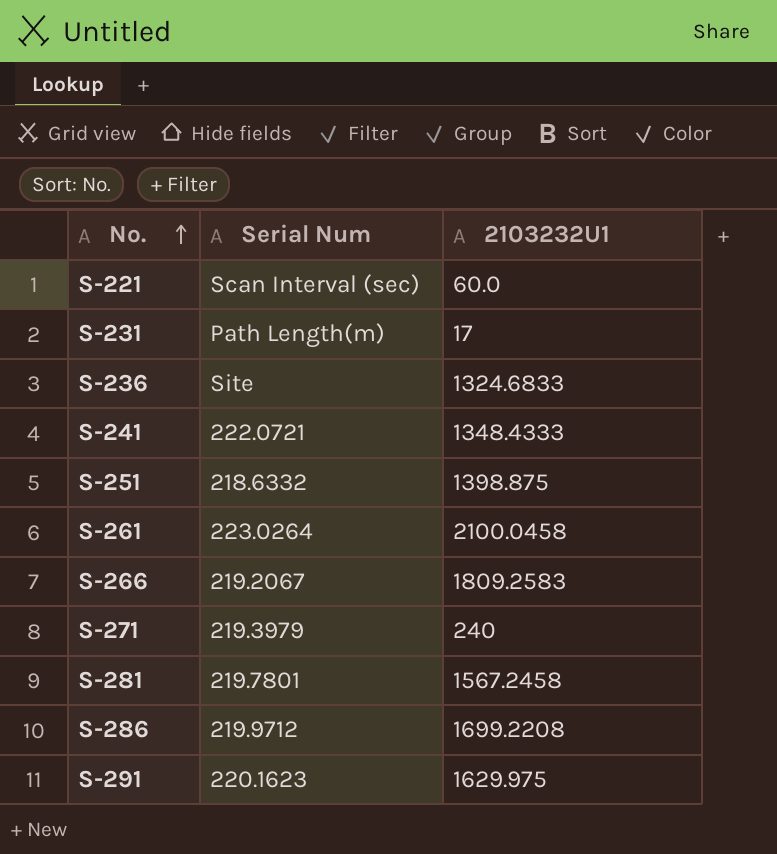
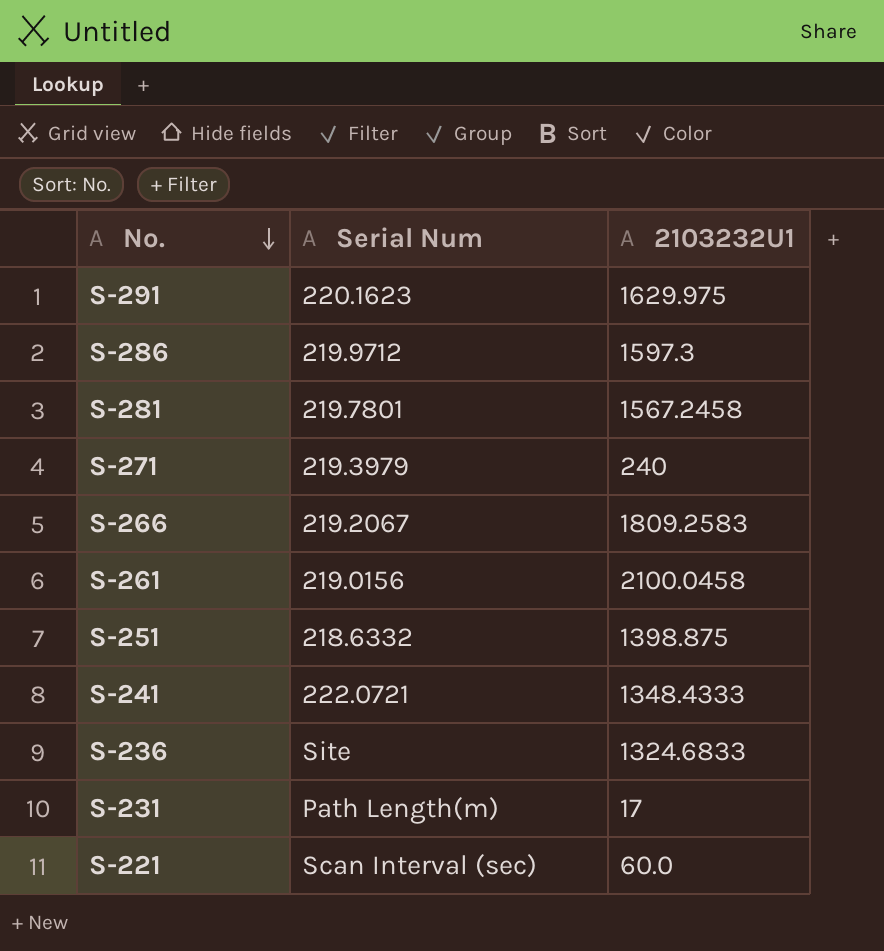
row order: No. ascending -> No. descending
S-286 | 2103232U1: 1699.2208 -> 1597.3
S-261 | Serial Num: 223.0264 -> 219.0156

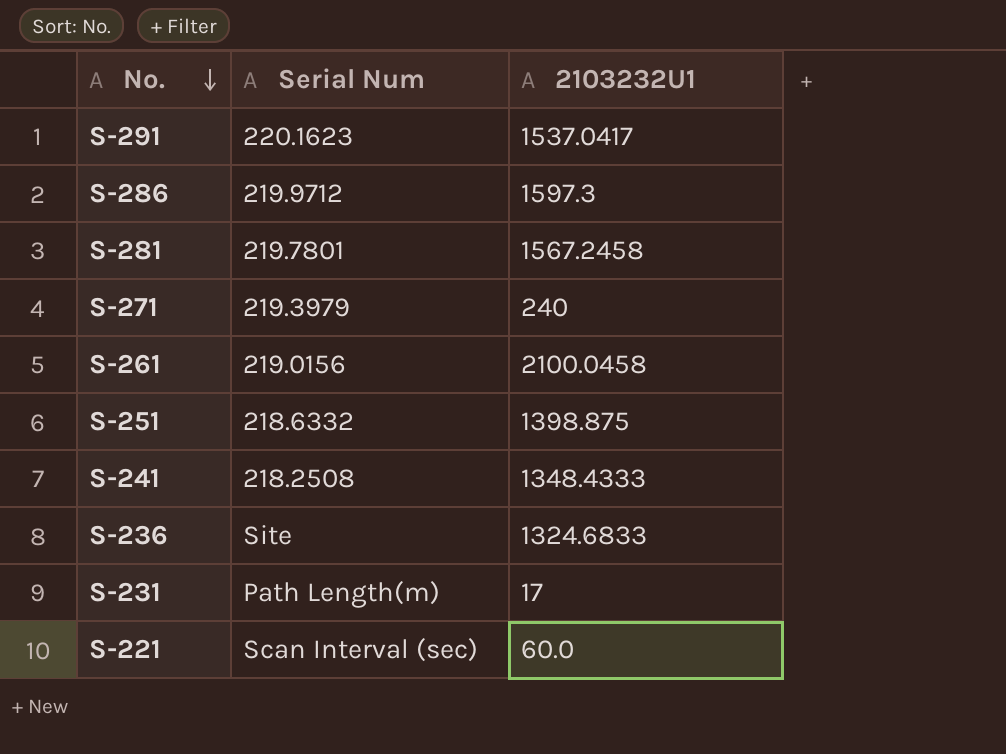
row S-266: 219.2067 | 1809.2583 -> none
S-291 | 2103232U1: 1629.975 -> 1537.0417
S-241 | Serial Num: 222.0721 -> 218.2508

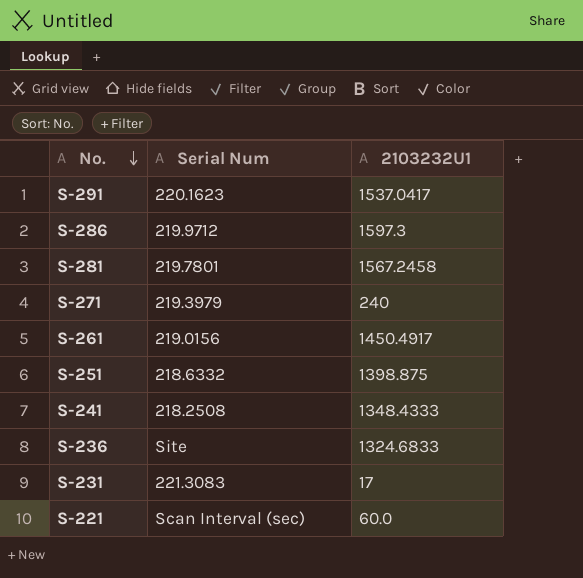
S-261 | 2103232U1: 2100.0458 -> 1450.4917
S-231 | Serial Num: Path Length(m) -> 221.3083

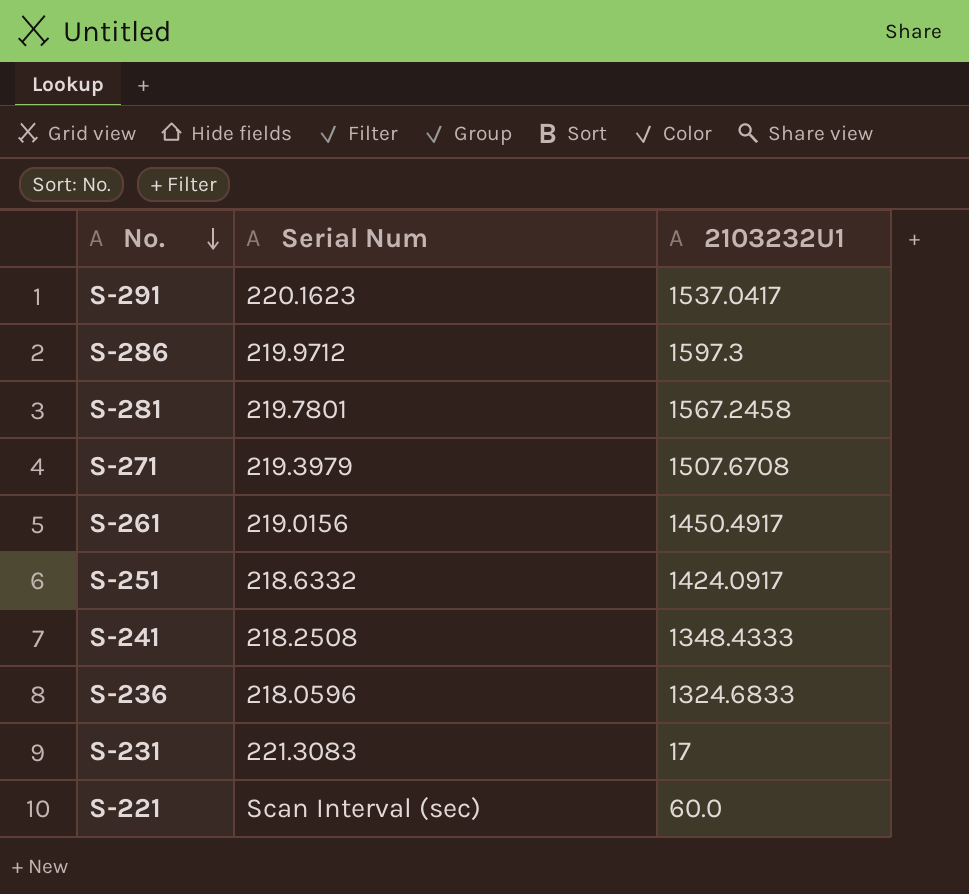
S-271 | 2103232U1: 240 -> 1507.6708
S-251 | 2103232U1: 1398.875 -> 1424.0917
S-236 | Serial Num: Site -> 218.0596

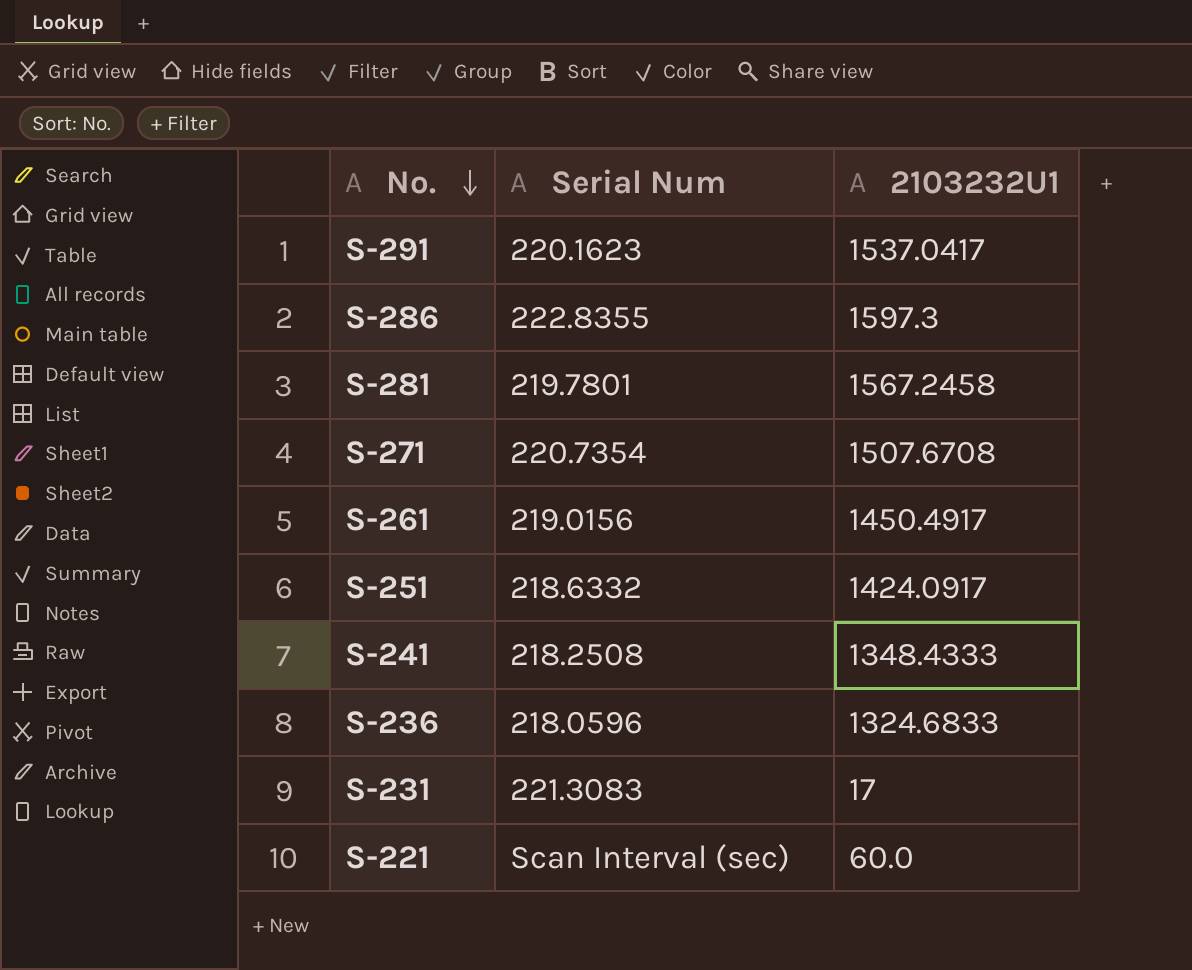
S-286 | Serial Num: 219.9712 -> 222.8355
S-271 | Serial Num: 219.3979 -> 220.7354

